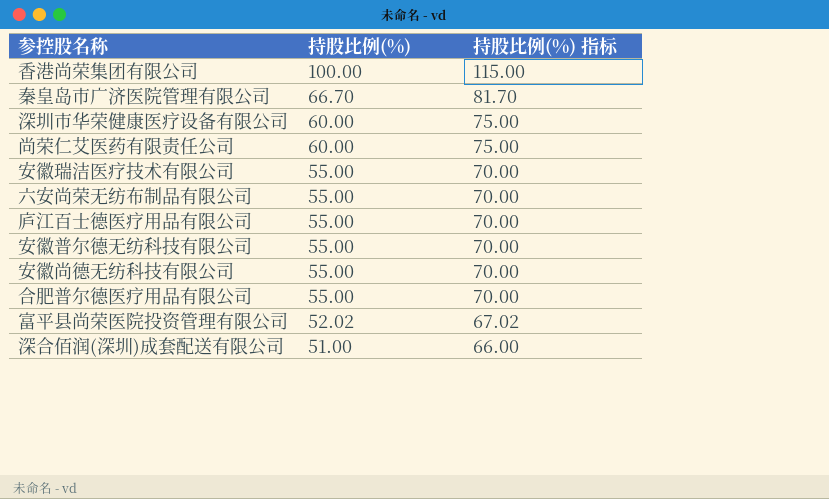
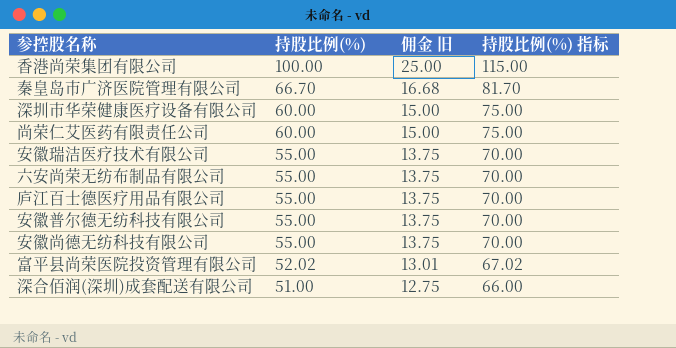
column 佣金 旧 | formula: none -> [持股比例(%)] * 0.25
row 合肥普尔德医疗用品有限公司: 55.00 | 70.00 -> none

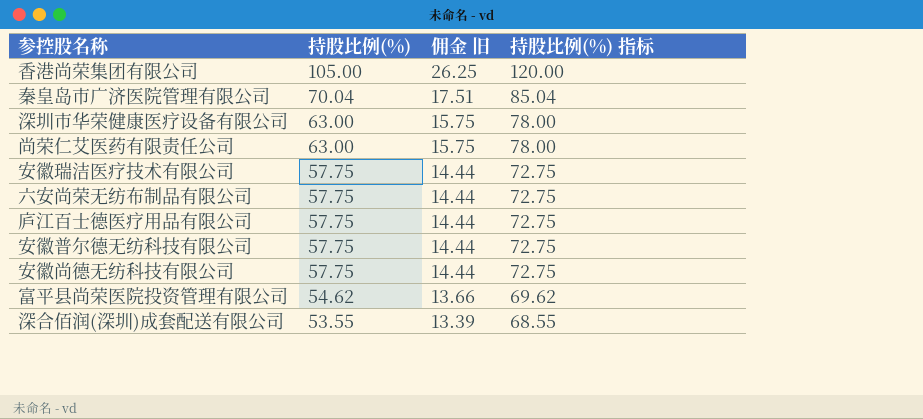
香港尚荣集团有限公司 | 持股比例(%): 100.00 -> 105.00
香港尚荣集团有限公司 | 佣金 旧: 25.00 -> 26.25
香港尚荣集团有限公司 | 持股比例(%) 指标: 115.00 -> 120.00
秦皇岛市广济医院管理有限公司 | 持股比例(%): 66.70 -> 70.04
秦皇岛市广济医院管理有限公司 | 佣金 旧: 16.68 -> 17.51
秦皇岛市广济医院管理有限公司 | 持股比例(%) 指标: 81.70 -> 85.04
深圳市华荣健康医疗设备有限公司 | 持股比例(%): 60.00 -> 63.00
深圳市华荣健康医疗设备有限公司 | 佣金 旧: 15.00 -> 15.75
深圳市华荣健康医疗设备有限公司 | 持股比例(%) 指标: 75.00 -> 78.00
尚荣仁艾医药有限责任公司 | 持股比例(%): 60.00 -> 63.00
尚荣仁艾医药有限责任公司 | 佣金 旧: 15.00 -> 15.75
尚荣仁艾医药有限责任公司 | 持股比例(%) 指标: 75.00 -> 78.00
安徽瑞洁医疗技术有限公司 | 持股比例(%): 55.00 -> 57.75
安徽瑞洁医疗技术有限公司 | 佣金 旧: 13.75 -> 14.44
安徽瑞洁医疗技术有限公司 | 持股比例(%) 指标: 70.00 -> 72.75
六安尚荣无纺布制品有限公司 | 持股比例(%): 55.00 -> 57.75
六安尚荣无纺布制品有限公司 | 佣金 旧: 13.75 -> 14.44
六安尚荣无纺布制品有限公司 | 持股比例(%) 指标: 70.00 -> 72.75
庐江百士德医疗用品有限公司 | 持股比例(%): 55.00 -> 57.75
庐江百士德医疗用品有限公司 | 佣金 旧: 13.75 -> 14.44
庐江百士德医疗用品有限公司 | 持股比例(%) 指标: 70.00 -> 72.75
安徽普尔德无纺科技有限公司 | 持股比例(%): 55.00 -> 57.75
安徽普尔德无纺科技有限公司 | 佣金 旧: 13.75 -> 14.44
安徽普尔德无纺科技有限公司 | 持股比例(%) 指标: 70.00 -> 72.75
安徽尚德无纺科技有限公司 | 持股比例(%): 55.00 -> 57.75
安徽尚德无纺科技有限公司 | 佣金 旧: 13.75 -> 14.44
安徽尚德无纺科技有限公司 | 持股比例(%) 指标: 70.00 -> 72.75
富平县尚荣医院投资管理有限公司 | 持股比例(%): 52.02 -> 54.62
富平县尚荣医院投资管理有限公司 | 佣金 旧: 13.01 -> 13.66
富平县尚荣医院投资管理有限公司 | 持股比例(%) 指标: 67.02 -> 69.62
深合佰润(深圳)成套配送有限公司 | 持股比例(%): 51.00 -> 53.55
深合佰润(深圳)成套配送有限公司 | 佣金 旧: 12.75 -> 13.39
深合佰润(深圳)成套配送有限公司 | 持股比例(%) 指标: 66.00 -> 68.55

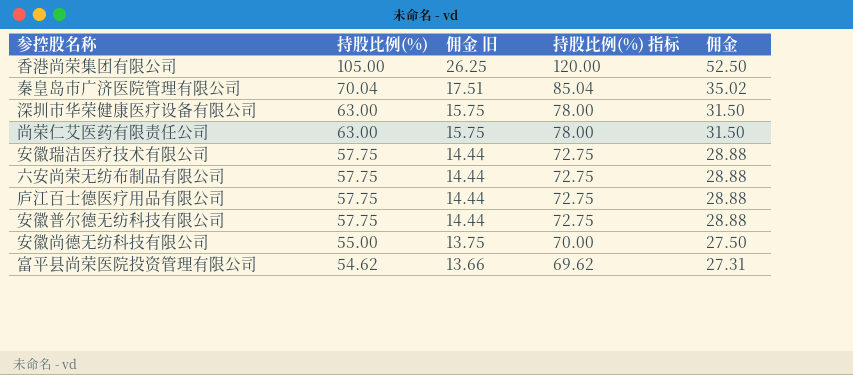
column 佣金 | formula: none -> [持股比例(%)] * 0.5
row 深合佰润(深圳)成套配送有限公司: 53.55 | 13.39 | 68.55 -> none
安徽尚德无纺科技有限公司 | 持股比例(%): 57.75 -> 55.00
安徽尚德无纺科技有限公司 | 佣金 旧: 14.44 -> 13.75
安徽尚德无纺科技有限公司 | 持股比例(%) 指标: 72.75 -> 70.00

